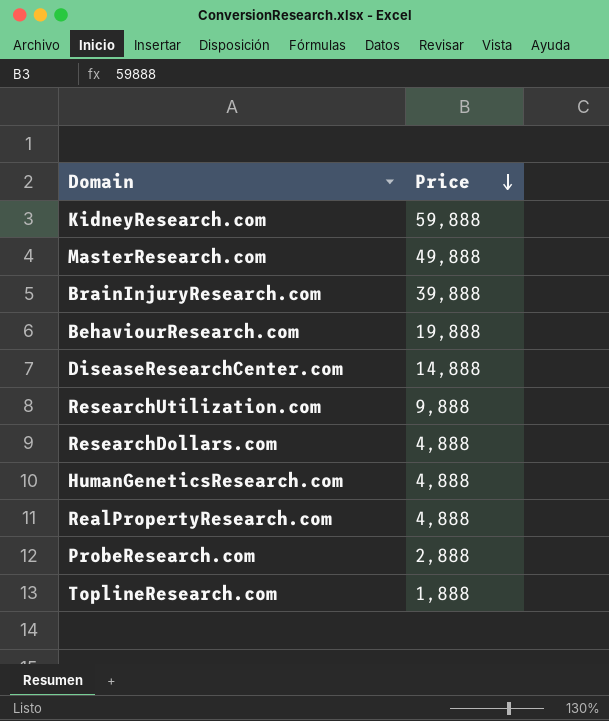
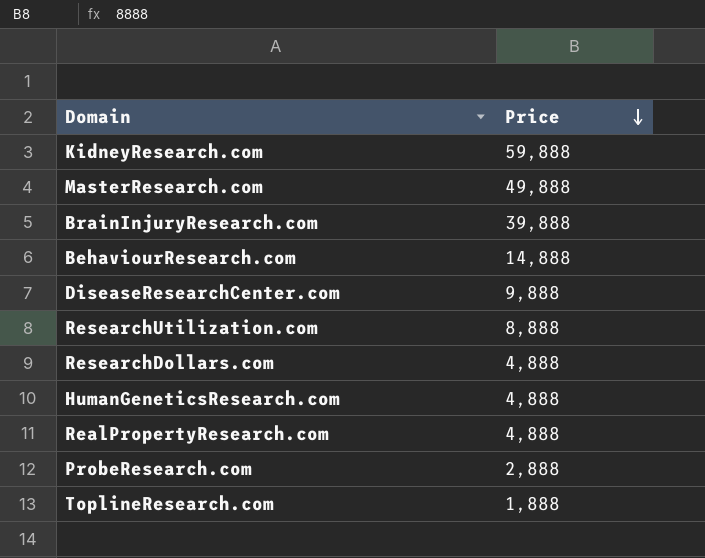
BehaviourResearch.com | Price: 19,888 -> 14,888
DiseaseResearchCenter.com | Price: 14,888 -> 9,888
ResearchUtilization.com | Price: 9,888 -> 8,888

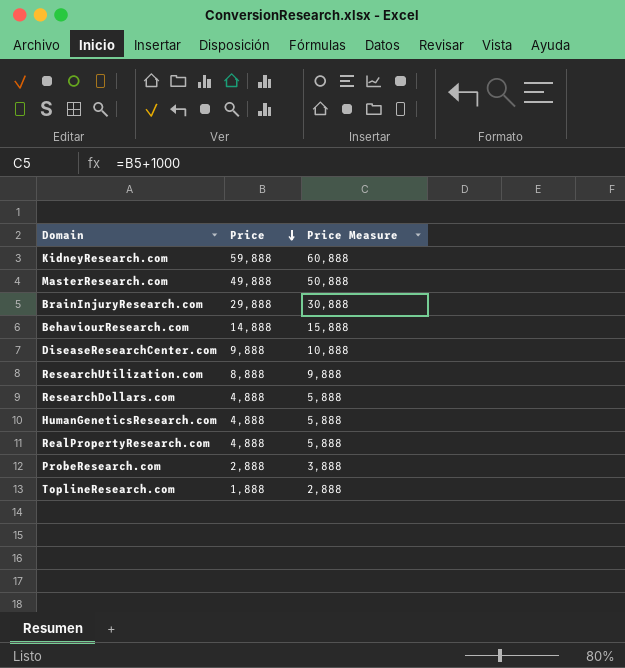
column Price Measure | formula: none -> [Price] + 1000
BrainInjuryResearch.com | Price: 39,888 -> 29,888

